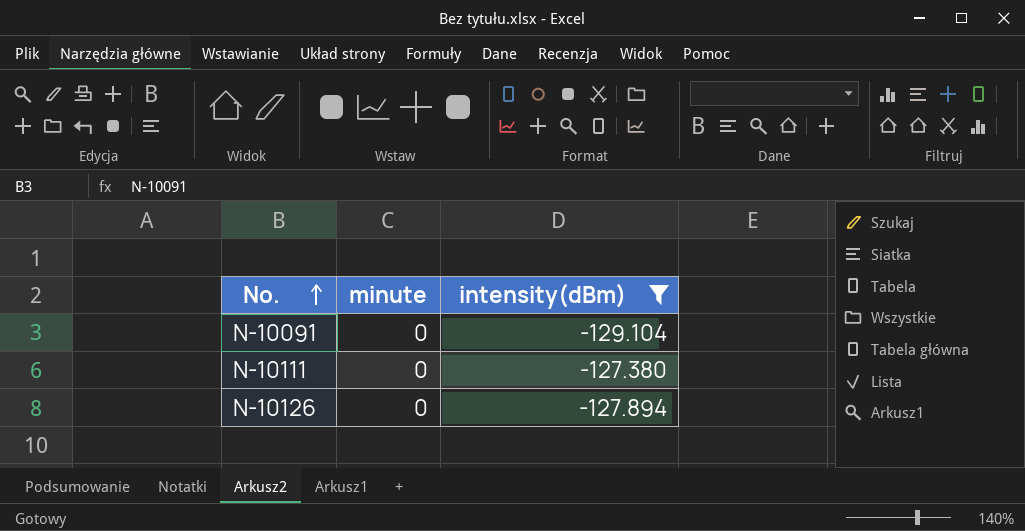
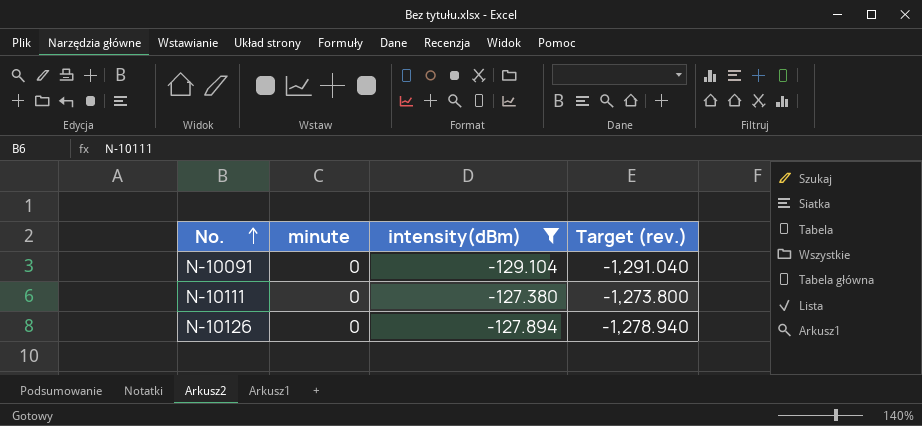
column Target (rev.) | formula: none -> [intensity(dBm)] * 10

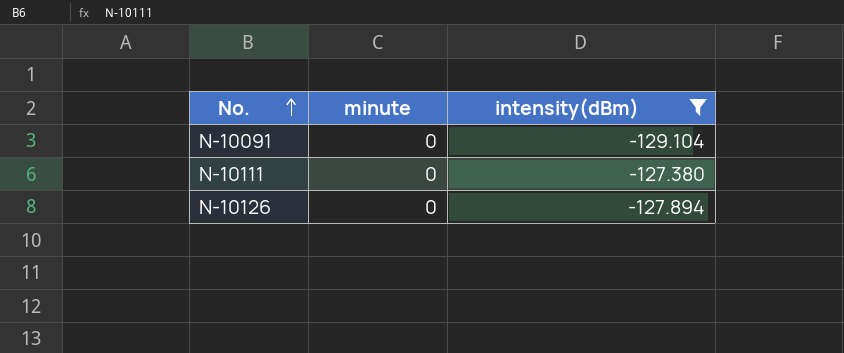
column Target (rev.) | formula: [intensity(dBm)] * 10 -> none

